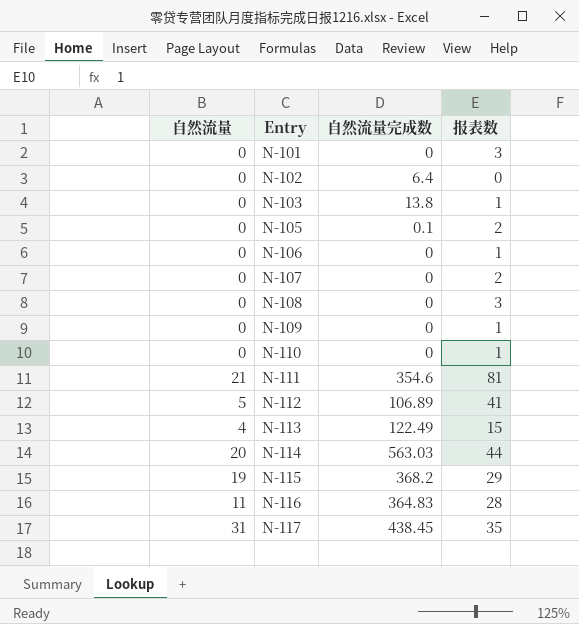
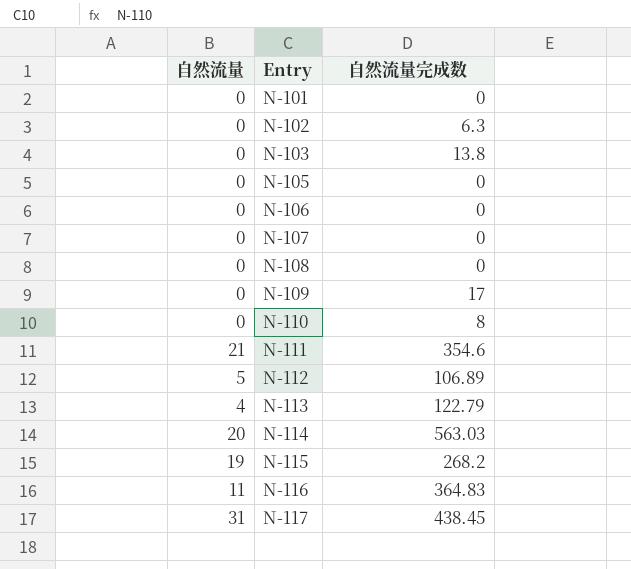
column 报表数 | position: 4 -> none
N-102 | 自然流量完成数: 6.4 -> 6.3
N-105 | 自然流量完成数: 0.1 -> 0
N-109 | 自然流量完成数: 0 -> 17
N-110 | 自然流量完成数: 0 -> 8
N-113 | 自然流量完成数: 122.49 -> 122.79
N-115 | 自然流量完成数: 368.2 -> 268.2

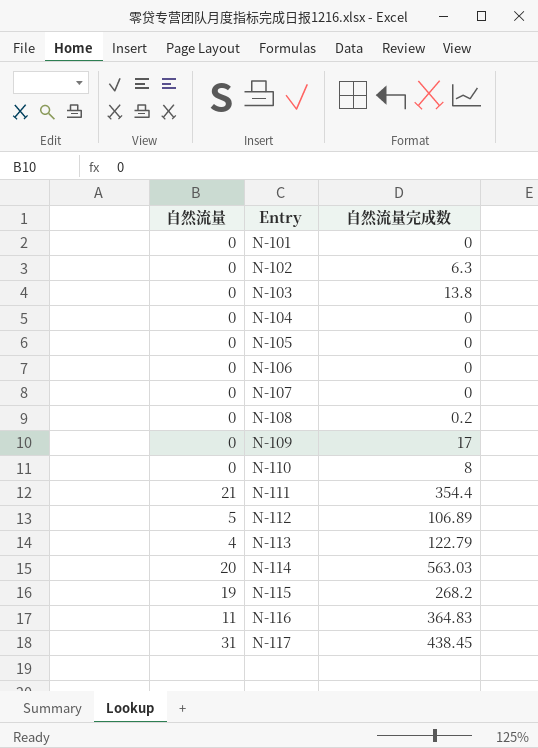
row N-104: none -> 0 | 0
N-108 | 自然流量完成数: 0 -> 0.2
N-111 | 自然流量完成数: 354.6 -> 354.4

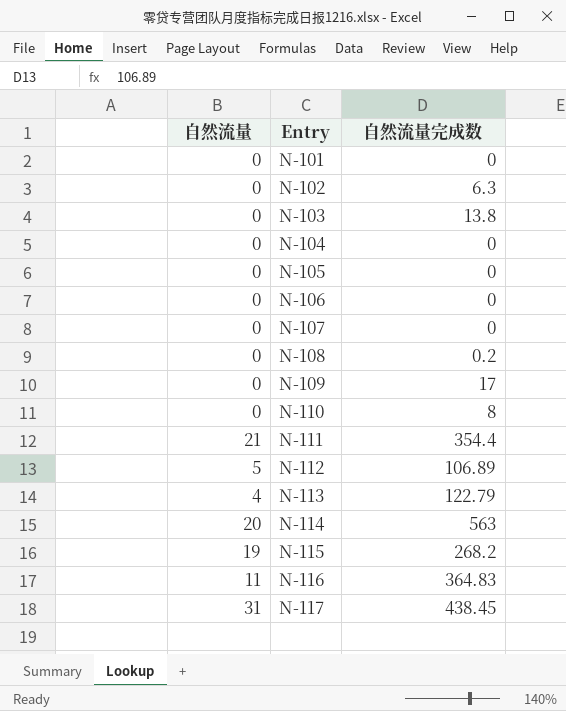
N-114 | 自然流量完成数: 563.03 -> 563

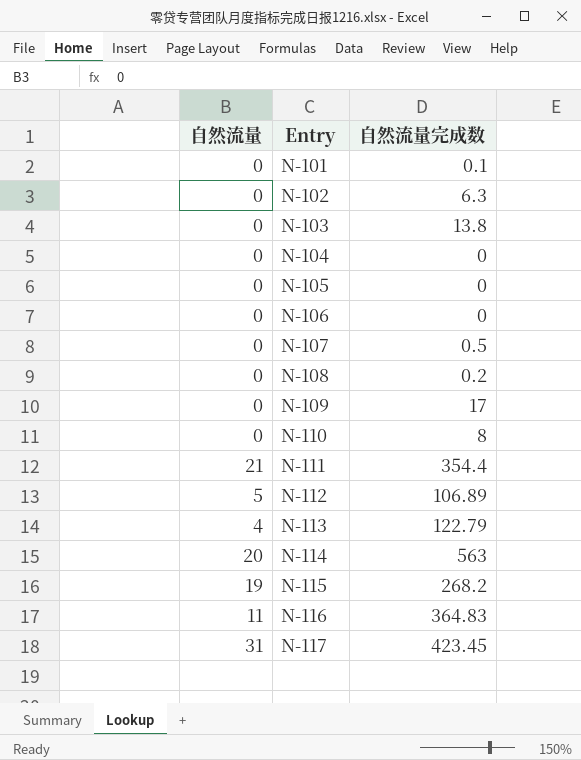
N-101 | 自然流量完成数: 0 -> 0.1
N-107 | 自然流量完成数: 0 -> 0.5
N-117 | 自然流量完成数: 438.45 -> 423.45

